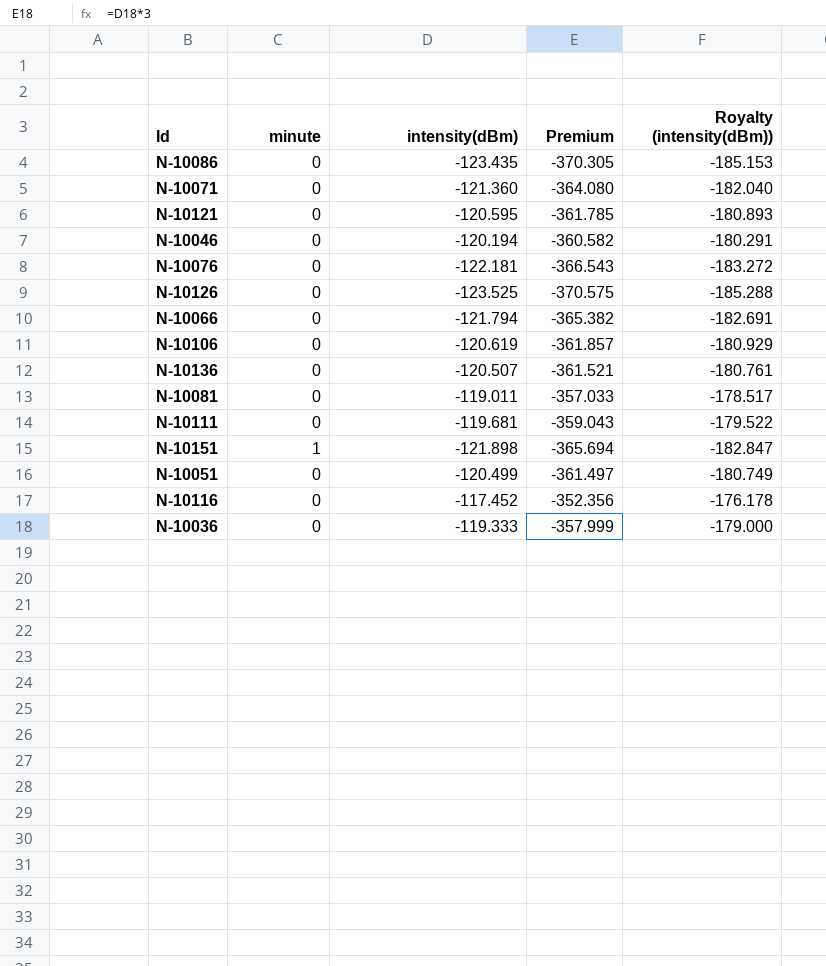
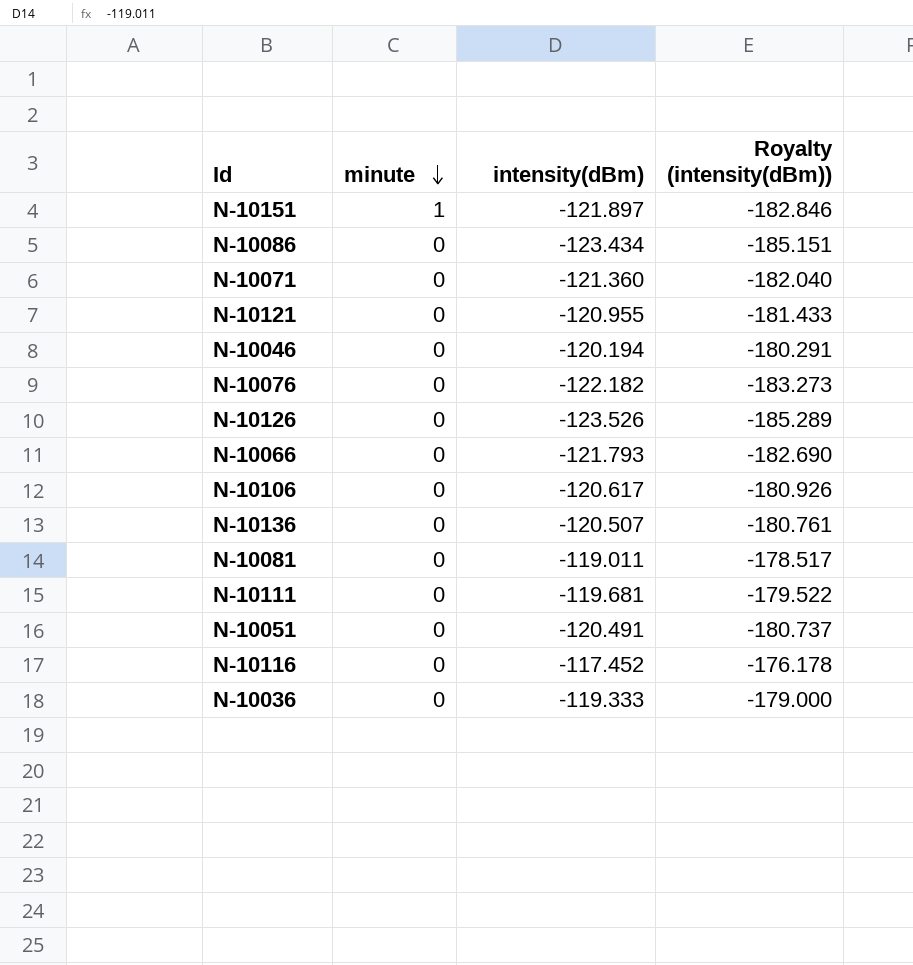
row order: none -> minute descending
column Premium | formula: [intensity(dBm)] * 3 -> none
N-10151 | intensity(dBm): -121.898 -> -121.897
N-10151 | Royalty (intensity(dBm)): -182.847 -> -182.846
N-10086 | intensity(dBm): -123.435 -> -123.434
N-10086 | Royalty (intensity(dBm)): -185.153 -> -185.151
N-10121 | intensity(dBm): -120.595 -> -120.955
N-10121 | Royalty (intensity(dBm)): -180.893 -> -181.433
N-10076 | intensity(dBm): -122.181 -> -122.182
N-10076 | Royalty (intensity(dBm)): -183.272 -> -183.273
N-10126 | intensity(dBm): -123.525 -> -123.526
N-10126 | Royalty (intensity(dBm)): -185.288 -> -185.289
N-10066 | intensity(dBm): -121.794 -> -121.793
N-10066 | Royalty (intensity(dBm)): -182.691 -> -182.690
N-10106 | intensity(dBm): -120.619 -> -120.617
N-10106 | Royalty (intensity(dBm)): -180.929 -> -180.926
N-10051 | intensity(dBm): -120.499 -> -120.491
N-10051 | Royalty (intensity(dBm)): -180.749 -> -180.737

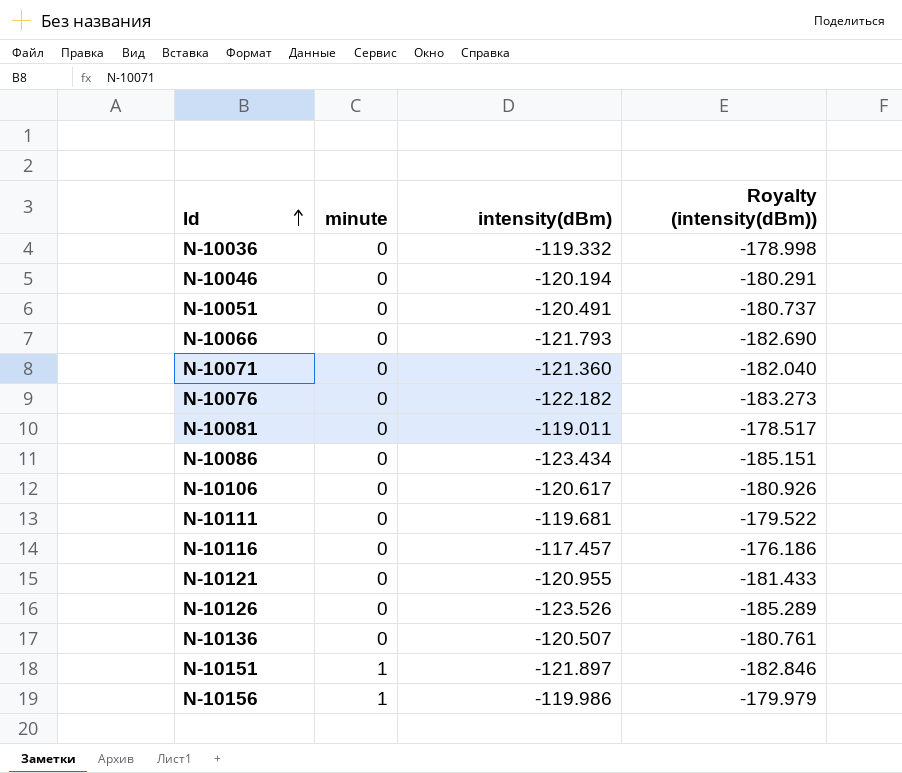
row order: minute descending -> Id ascending
N-10036 | intensity(dBm): -119.333 -> -119.332
N-10036 | Royalty (intensity(dBm)): -179.000 -> -178.998
N-10116 | intensity(dBm): -117.452 -> -117.457
N-10116 | Royalty (intensity(dBm)): -176.178 -> -176.186
row N-10156: none -> 1 | -119.986 | -179.979

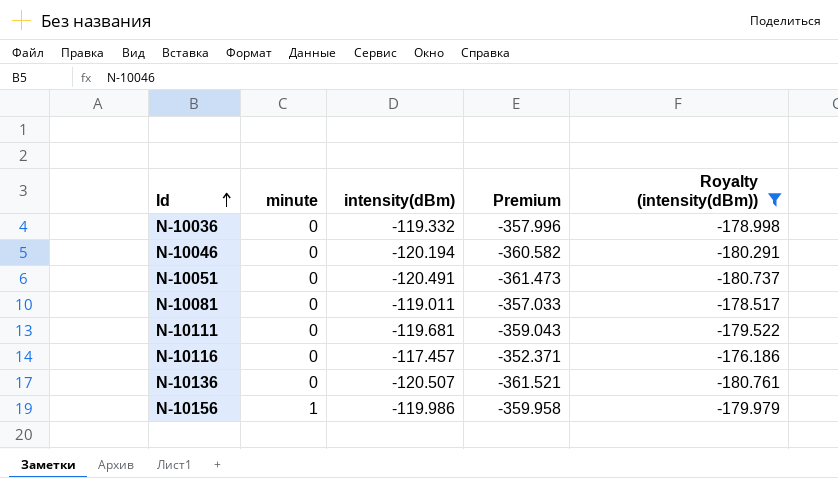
filter: none -> Royalty (intensity(dBm)) >= -180.761
column Premium | formula: none -> [intensity(dBm)] * 3

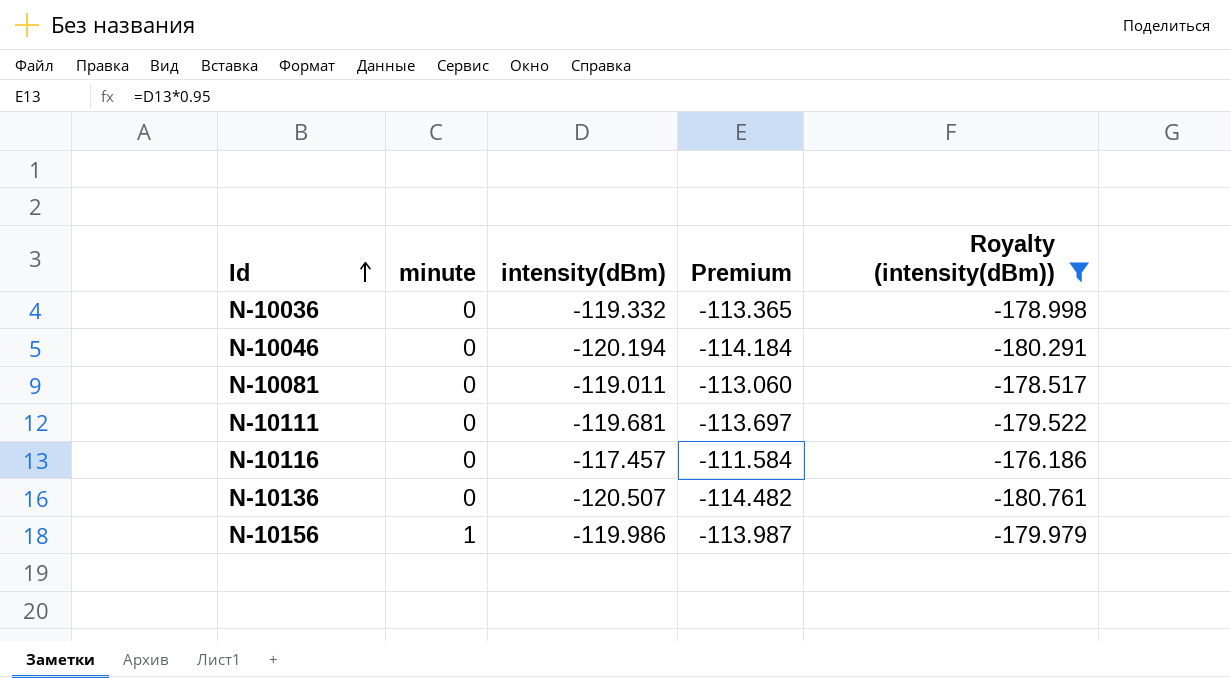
column Premium | formula: [intensity(dBm)] * 3 -> [intensity(dBm)] * 0.95
row N-10051: 0 | -120.491 | -361.473 | -180.737 -> none

